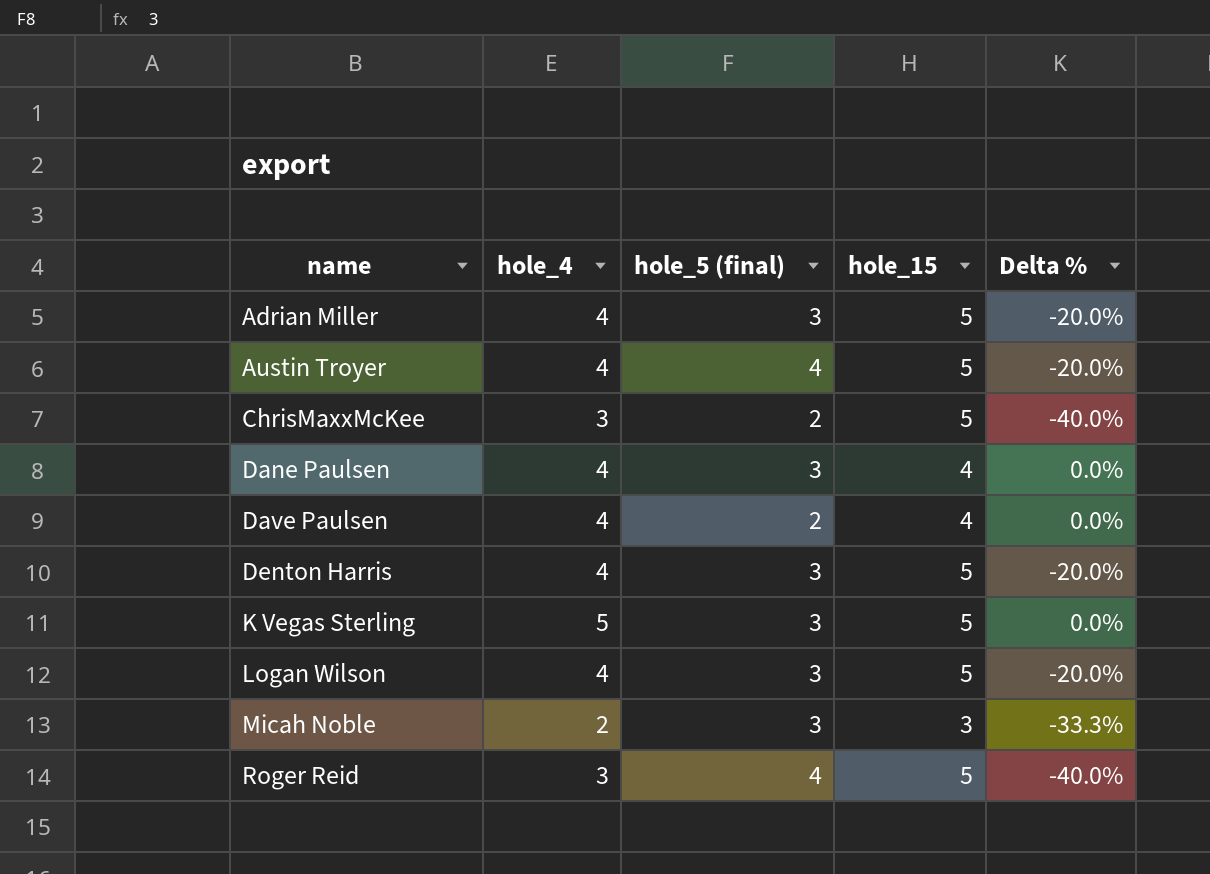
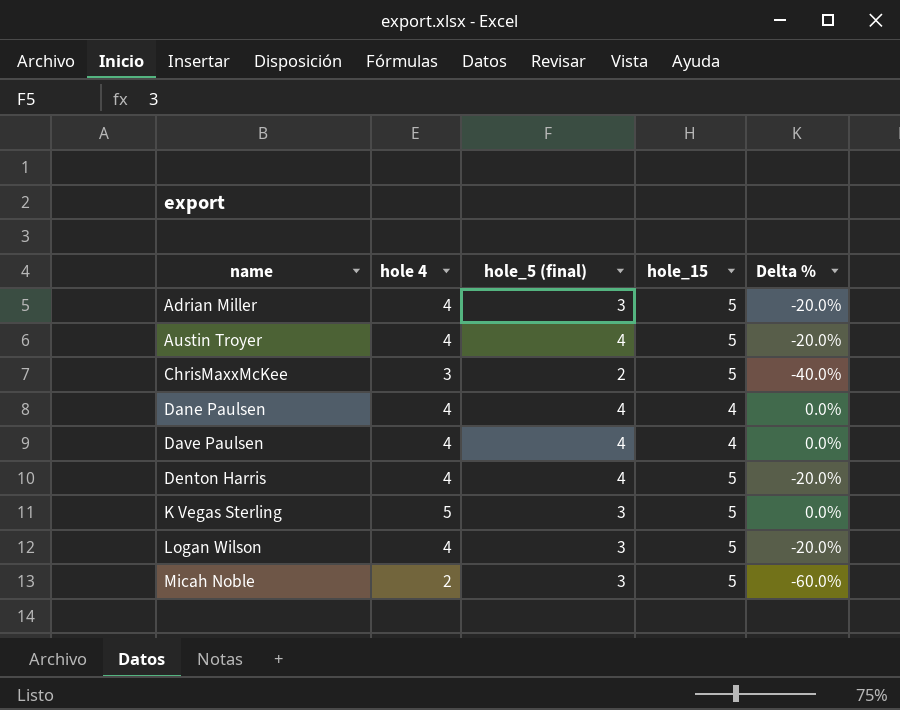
column name: hole_4 -> hole 4
row Roger Reid: 3 | 4 | 5 | -40.0% -> none
Dane Paulsen | hole_5 (final): 3 -> 4
Dave Paulsen | hole_5 (final): 2 -> 4
Denton Harris | hole_5 (final): 3 -> 4
Micah Noble | hole_15: 3 -> 5
Micah Noble | Delta %: -33.3% -> -60.0%

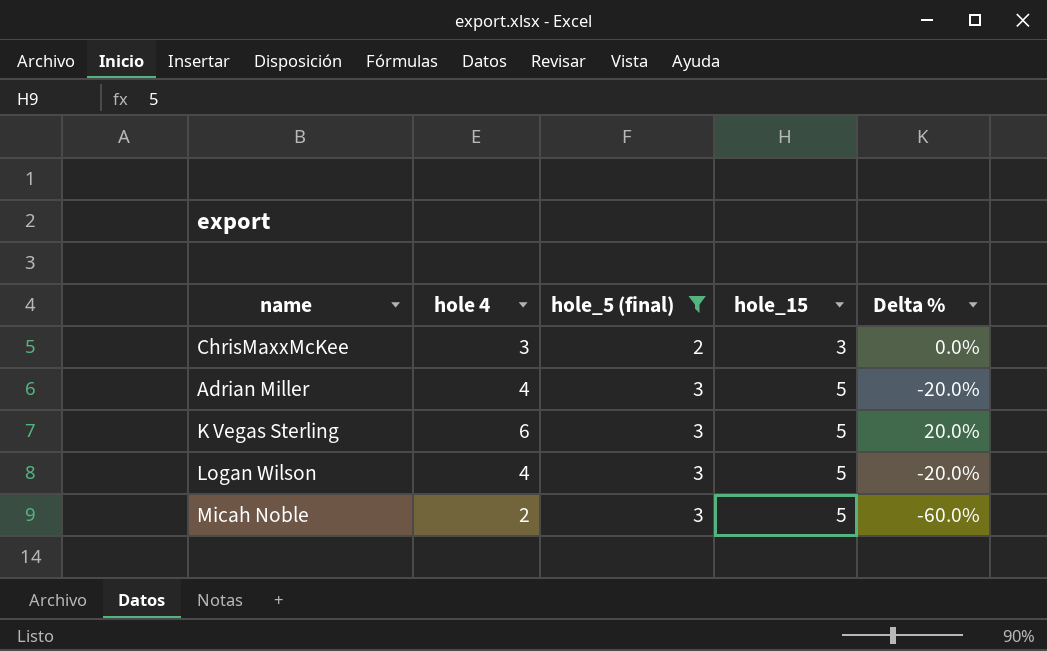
filter: none -> hole_5 (final) != 4
row order: name ascending -> hole_5 (final) ascending
ChrisMaxxMcKee | hole_15: 5 -> 3
ChrisMaxxMcKee | Delta %: -40.0% -> 0.0%
K Vegas Sterling | hole 4: 5 -> 6
K Vegas Sterling | Delta %: 0.0% -> 20.0%

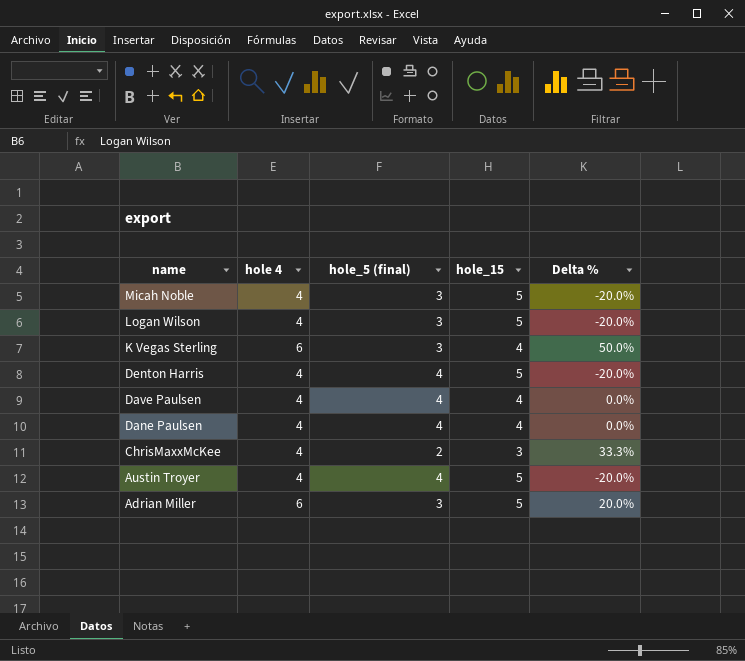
filter: hole_5 (final) != 4 -> none
row order: hole_5 (final) ascending -> name descending
Micah Noble | hole 4: 2 -> 4
Micah Noble | Delta %: -60.0% -> -20.0%
K Vegas Sterling | hole_15: 5 -> 4
K Vegas Sterling | Delta %: 20.0% -> 50.0%
ChrisMaxxMcKee | hole 4: 3 -> 4
ChrisMaxxMcKee | Delta %: 0.0% -> 33.3%
Adrian Miller | hole 4: 4 -> 6
Adrian Miller | Delta %: -20.0% -> 20.0%

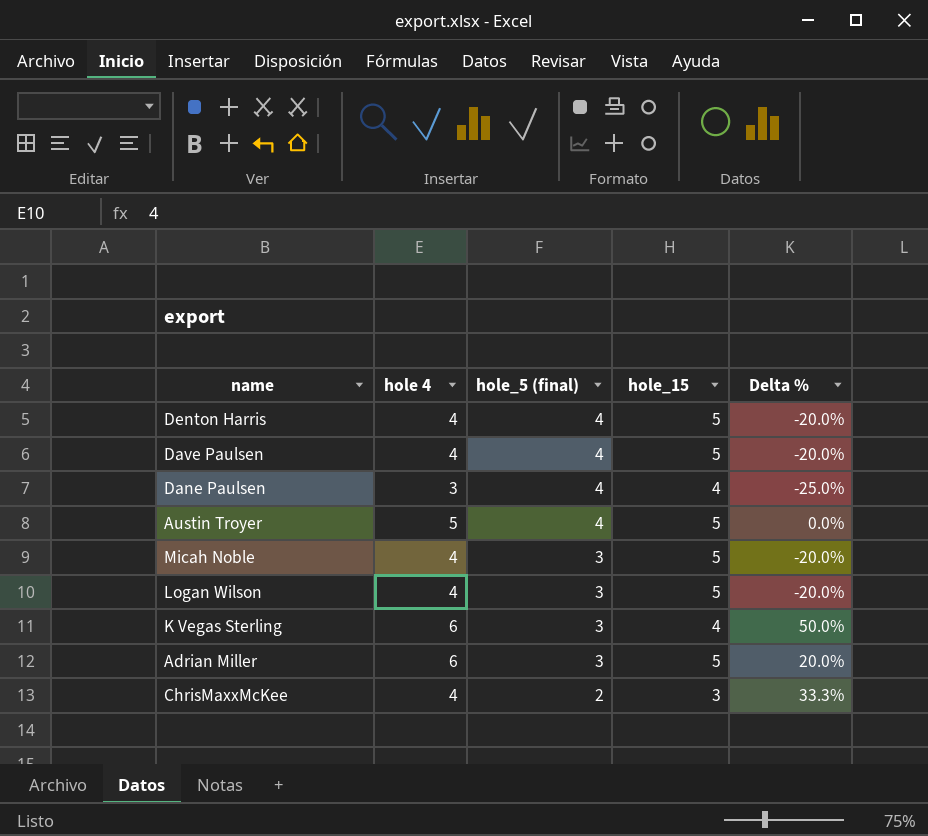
row order: name descending -> hole_5 (final) descending
Dave Paulsen | hole_15: 4 -> 5
Dave Paulsen | Delta %: 0.0% -> -20.0%
Dane Paulsen | hole 4: 4 -> 3
Dane Paulsen | Delta %: 0.0% -> -25.0%
Austin Troyer | hole 4: 4 -> 5
Austin Troyer | Delta %: -20.0% -> 0.0%

